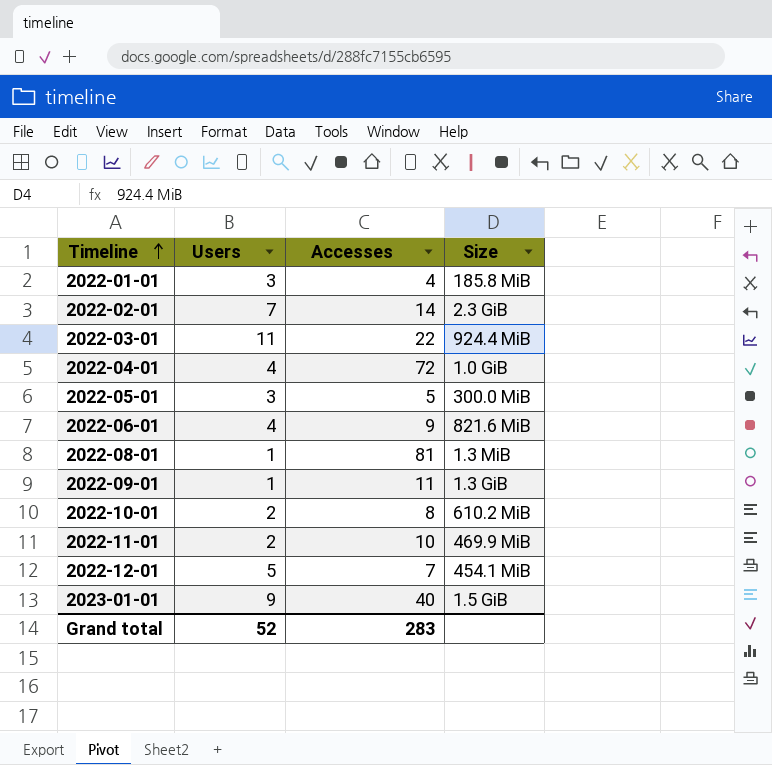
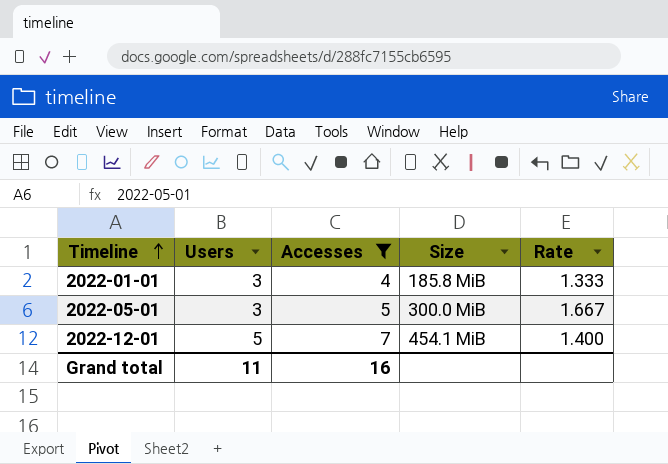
filter: none -> Accesses <= 7
column Rate | formula: none -> [Accesses] / [Users]
Grand total | Users: 52 -> 11
Grand total | Accesses: 283 -> 16

